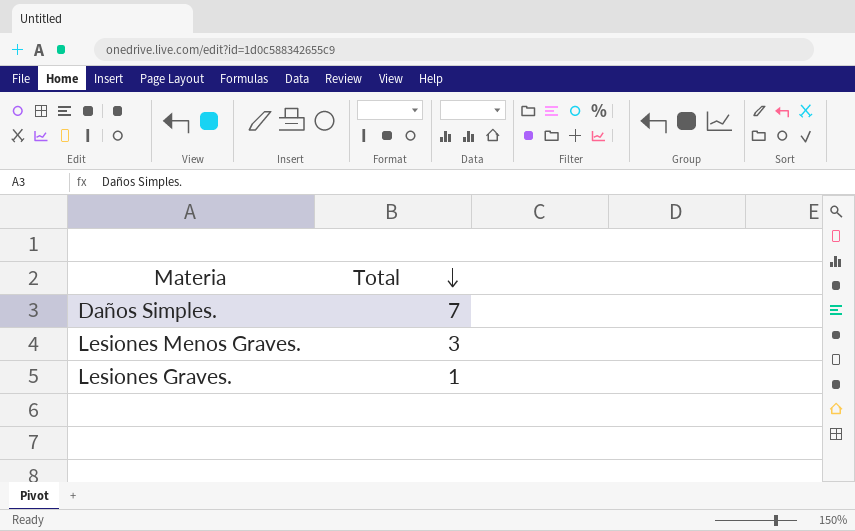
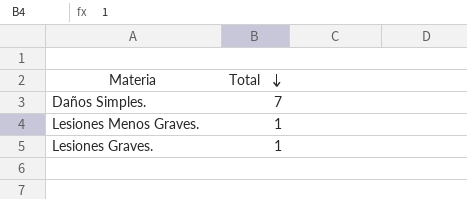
Lesiones Menos Graves. | Total: 3 -> 1

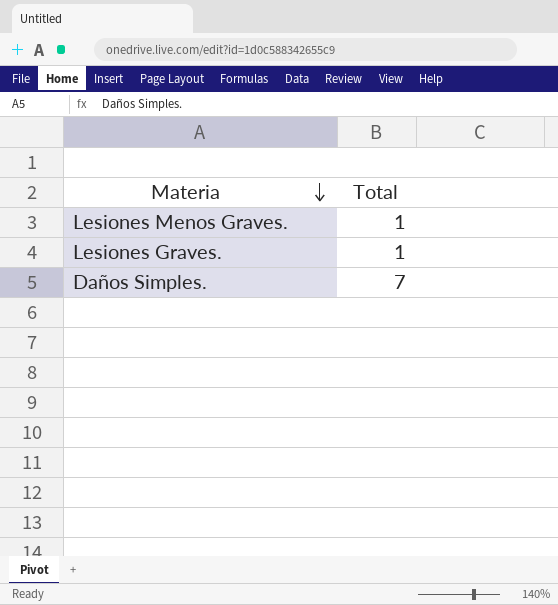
row order: Total descending -> Materia descending

